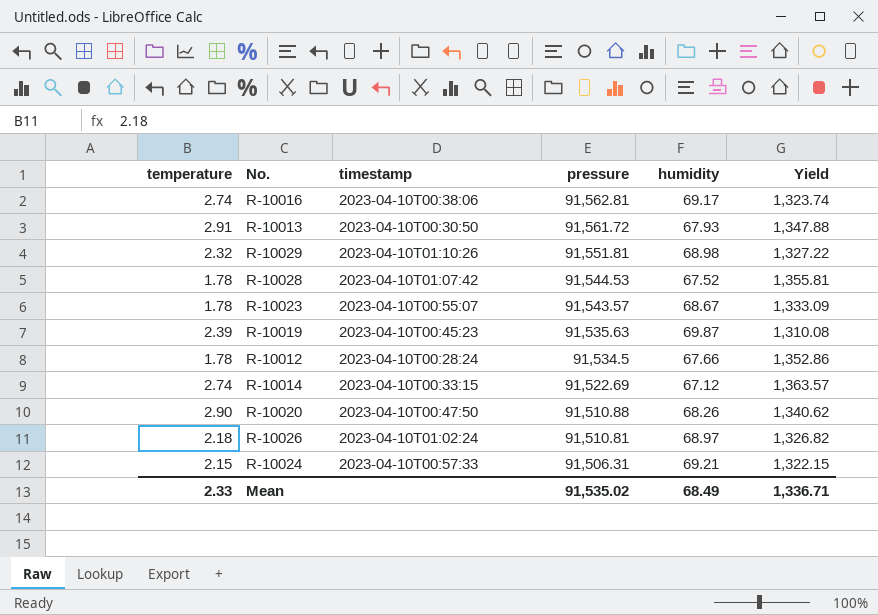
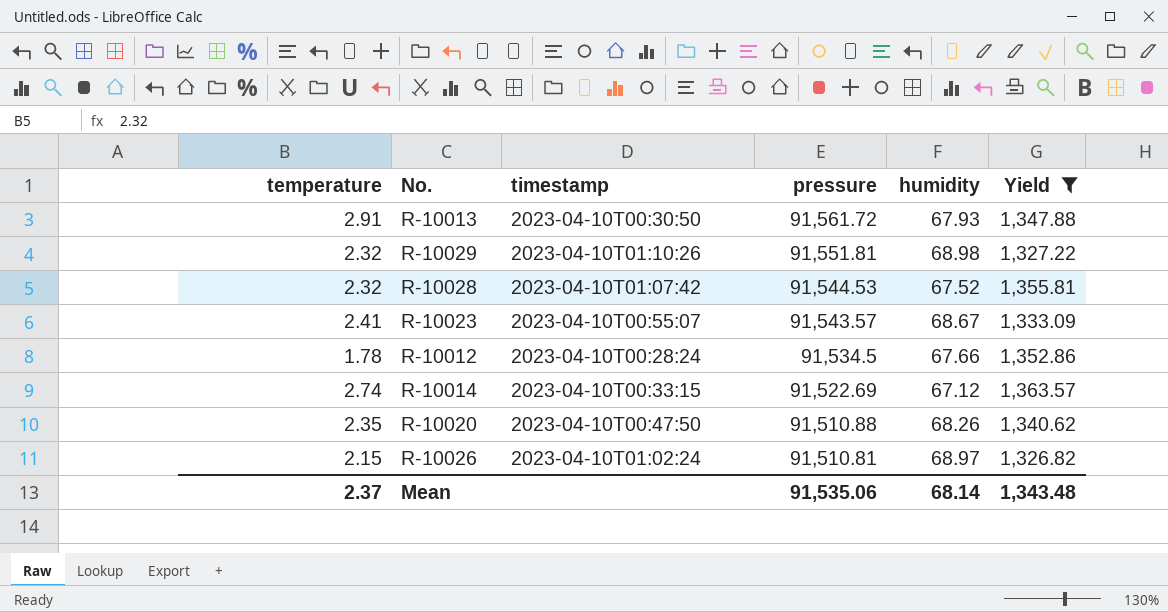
filter: none -> Yield >= 1,326.82
R-10028 | temperature: 1.78 -> 2.32
R-10023 | temperature: 1.78 -> 2.41
R-10020 | temperature: 2.90 -> 2.35
R-10026 | temperature: 2.18 -> 2.15
Mean | temperature: 2.33 -> 2.37
Mean | pressure: 91,535.02 -> 91,535.06
Mean | humidity: 68.49 -> 68.14
Mean | Yield: 1,336.71 -> 1,343.48

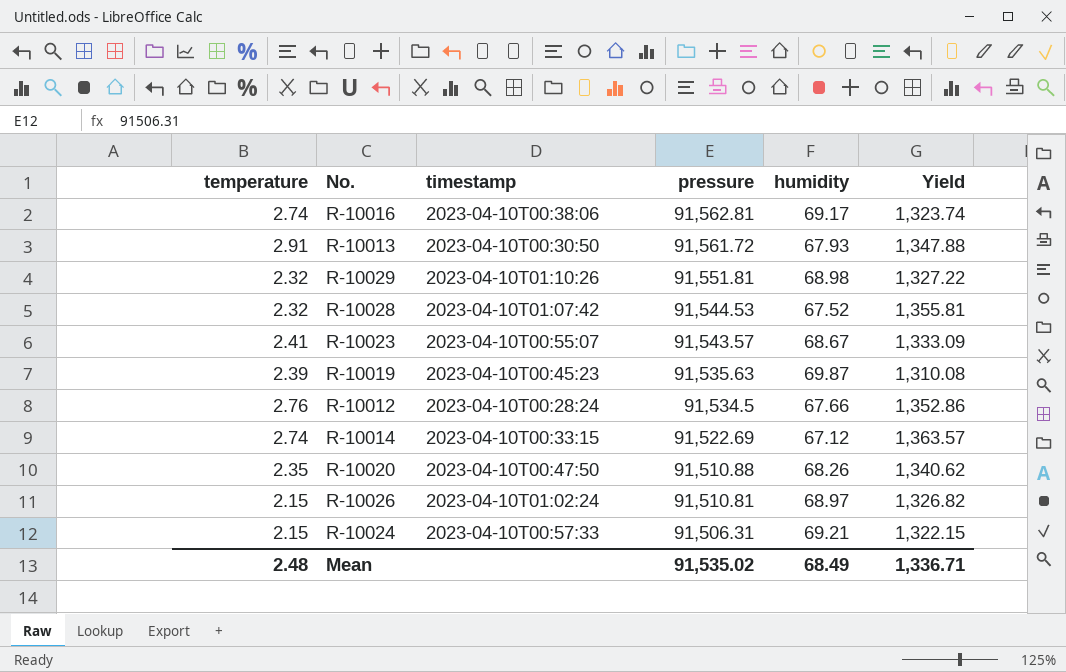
filter: Yield >= 1,326.82 -> none
R-10012 | temperature: 1.78 -> 2.76
Mean | temperature: 2.37 -> 2.48
Mean | pressure: 91,535.06 -> 91,535.02
Mean | humidity: 68.14 -> 68.49
Mean | Yield: 1,343.48 -> 1,336.71

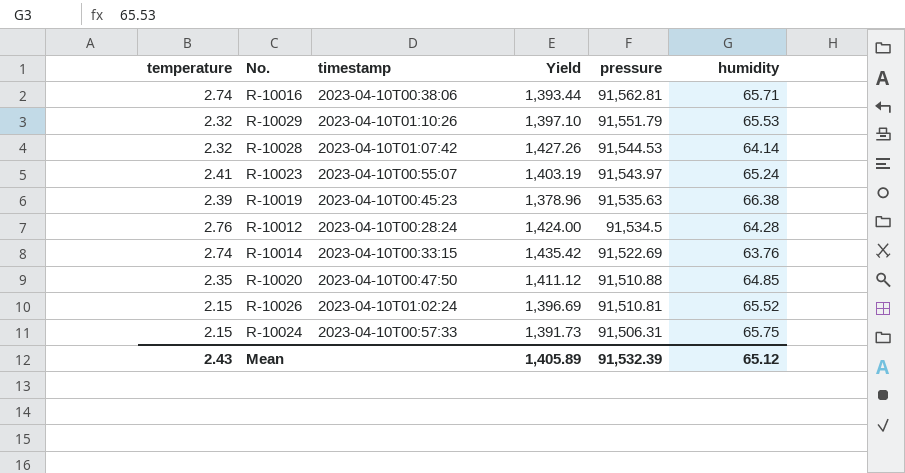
column Yield | position: 6 -> 4
row R-10013: 2.91 | 2023-04-10T00:30:50 | 91,561.72 | 67.93 | 1,347.88 -> none
R-10016 | Yield: 1,323.74 -> 1,393.44
R-10016 | humidity: 69.17 -> 65.71
R-10029 | Yield: 1,327.22 -> 1,397.10
R-10029 | pressure: 91,551.81 -> 91,551.79
R-10029 | humidity: 68.98 -> 65.53
R-10028 | Yield: 1,355.81 -> 1,427.26
R-10028 | humidity: 67.52 -> 64.14
R-10023 | Yield: 1,333.09 -> 1,403.19
R-10023 | pressure: 91,543.57 -> 91,543.97
R-10023 | humidity: 68.67 -> 65.24
R-10019 | Yield: 1,310.08 -> 1,378.96
R-10019 | humidity: 69.87 -> 66.38
R-10012 | Yield: 1,352.86 -> 1,424.00
R-10012 | humidity: 67.66 -> 64.28
R-10014 | Yield: 1,363.57 -> 1,435.42
R-10014 | humidity: 67.12 -> 63.76
R-10020 | Yield: 1,340.62 -> 1,411.12
R-10020 | humidity: 68.26 -> 64.85
R-10026 | Yield: 1,326.82 -> 1,396.69
R-10026 | humidity: 68.97 -> 65.52
R-10024 | Yield: 1,322.15 -> 1,391.73
R-10024 | humidity: 69.21 -> 65.75
Mean | temperature: 2.48 -> 2.43
Mean | Yield: 1,336.71 -> 1,405.89
Mean | pressure: 91,535.02 -> 91,532.39
Mean | humidity: 68.49 -> 65.12

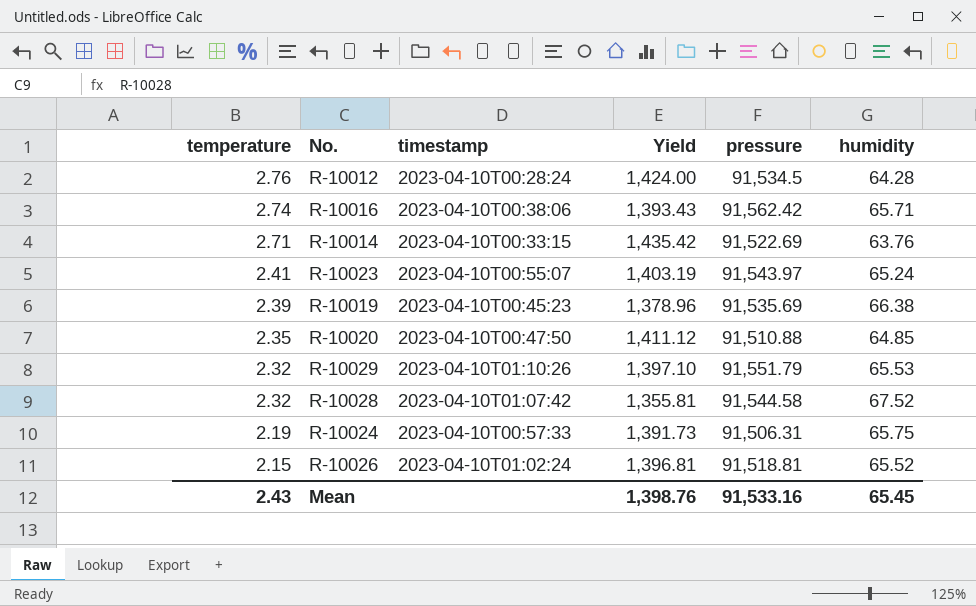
row order: pressure descending -> temperature descending
R-10016 | Yield: 1,393.44 -> 1,393.43
R-10016 | pressure: 91,562.81 -> 91,562.42
R-10014 | temperature: 2.74 -> 2.71
R-10019 | pressure: 91,535.63 -> 91,535.69
R-10028 | Yield: 1,427.26 -> 1,355.81
R-10028 | pressure: 91,544.53 -> 91,544.58
R-10028 | humidity: 64.14 -> 67.52
R-10024 | temperature: 2.15 -> 2.19
R-10026 | Yield: 1,396.69 -> 1,396.81
R-10026 | pressure: 91,510.81 -> 91,518.81
Mean | Yield: 1,405.89 -> 1,398.76
Mean | pressure: 91,532.39 -> 91,533.16
Mean | humidity: 65.12 -> 65.45

